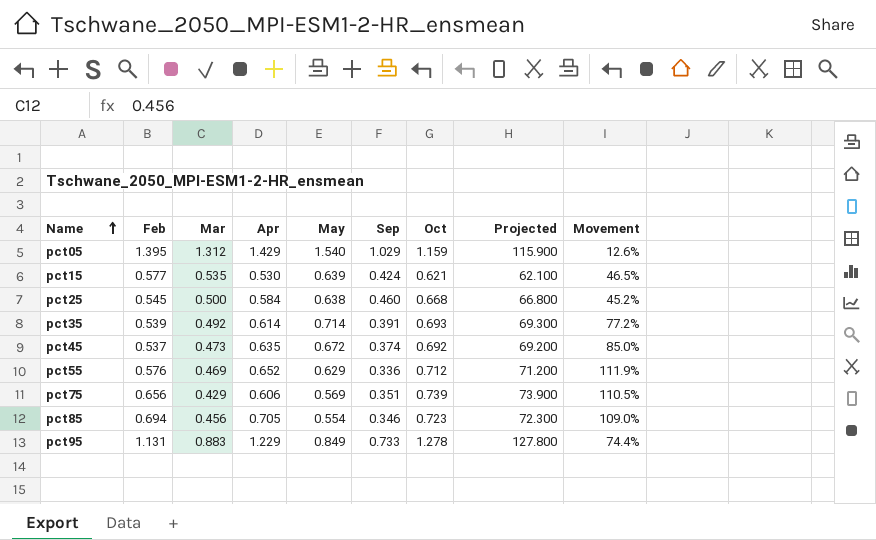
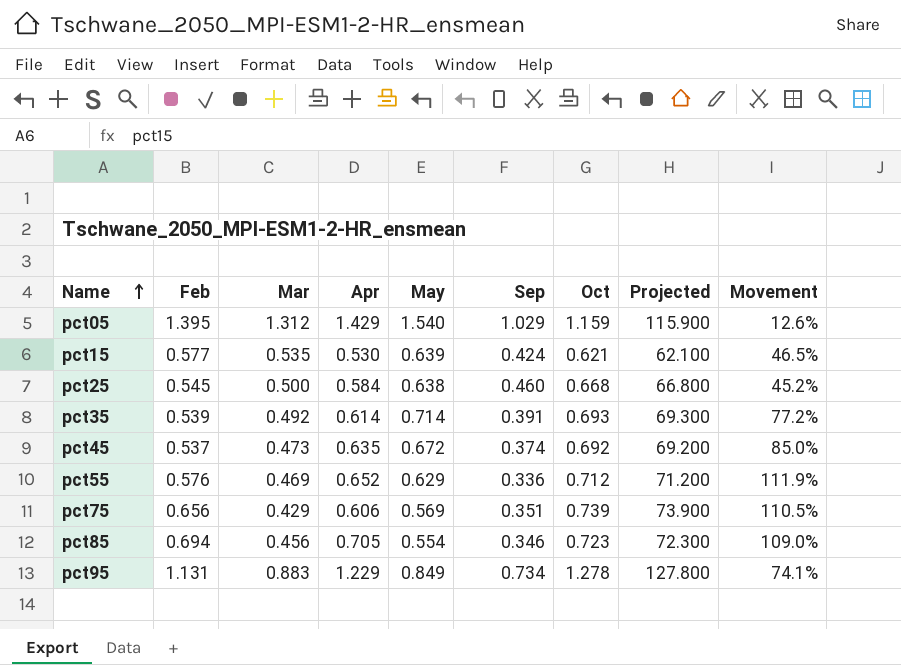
pct95 | Sep: 0.733 -> 0.734
pct95 | Movement: 74.4% -> 74.1%

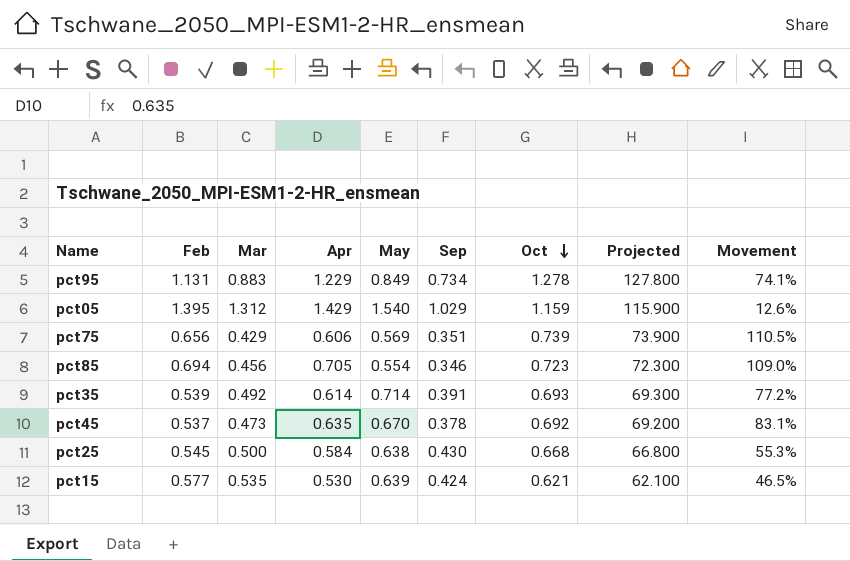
row order: Name ascending -> Oct descending
row pct55: 0.576 | 0.469 | 0.652 | 0.629 | 0.336 | 0.712 | 71.200 | 111.9% -> none
pct45 | May: 0.672 -> 0.670
pct45 | Sep: 0.374 -> 0.378
pct45 | Movement: 85.0% -> 83.1%
pct25 | Sep: 0.460 -> 0.430
pct25 | Movement: 45.2% -> 55.3%

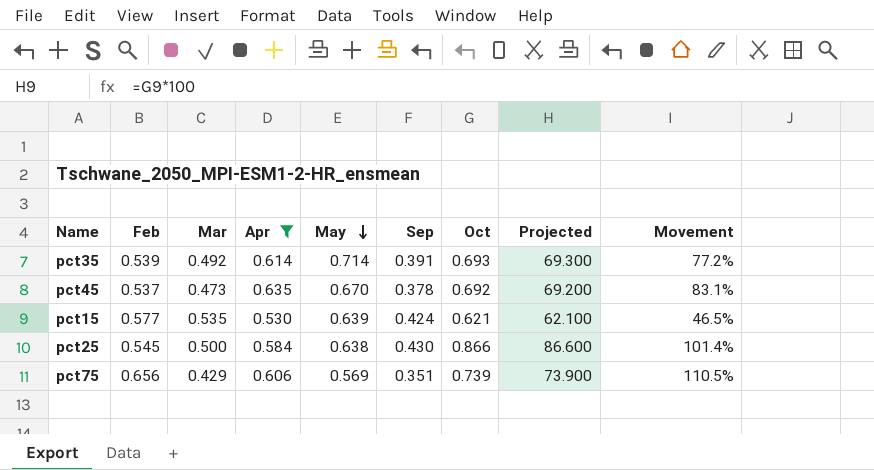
filter: none -> Apr <= 0.635
row order: Oct descending -> May descending
pct25 | Oct: 0.668 -> 0.866
pct25 | Projected: 66.800 -> 86.600
pct25 | Movement: 55.3% -> 101.4%

